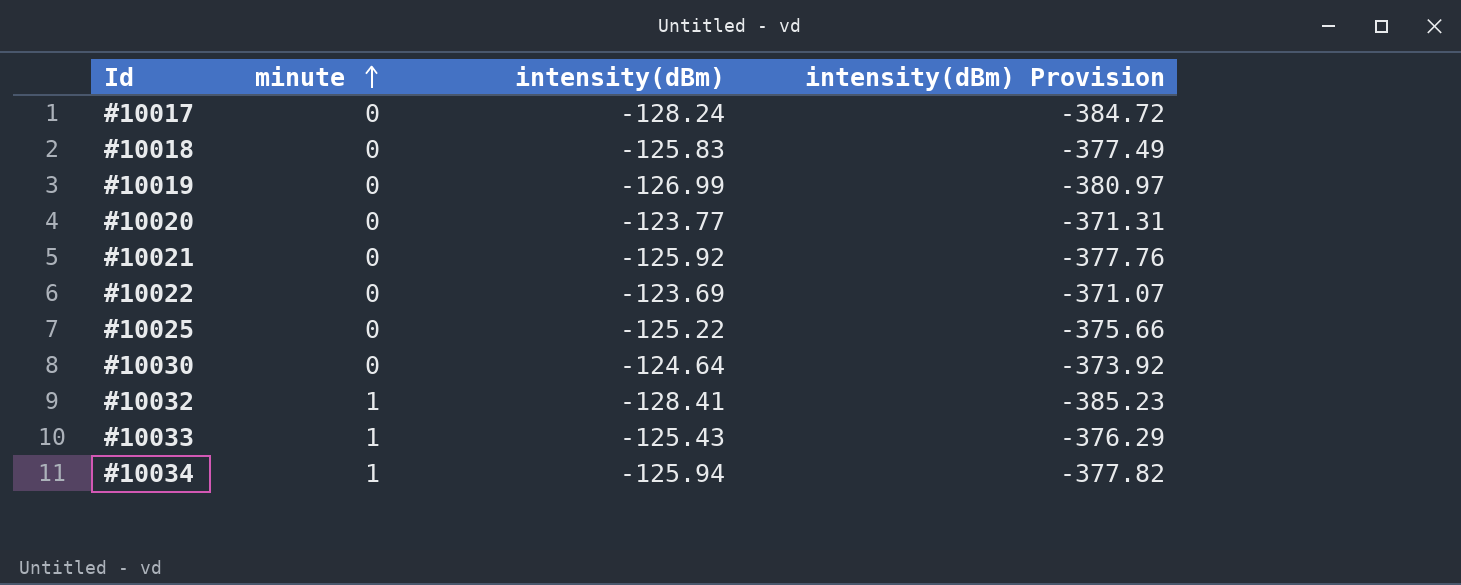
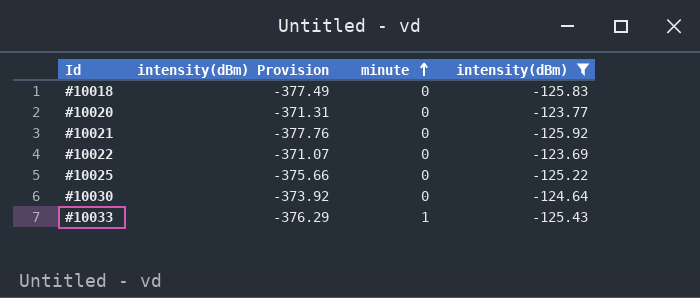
filter: none -> intensity(dBm) >= -125.92
column intensity(dBm) Provision | position: 4 -> 2

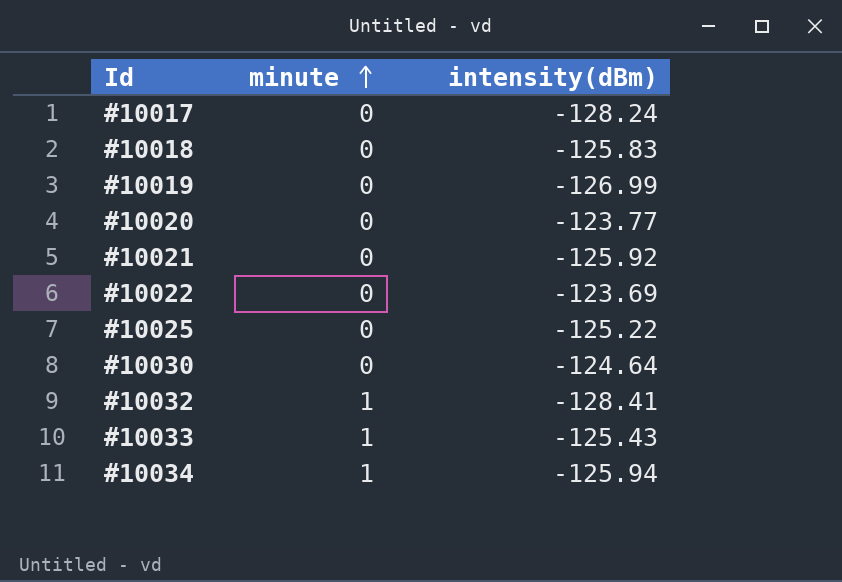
filter: intensity(dBm) >= -125.92 -> none
column intensity(dBm) Provision | formula: [intensity(dBm)] * 3 -> none

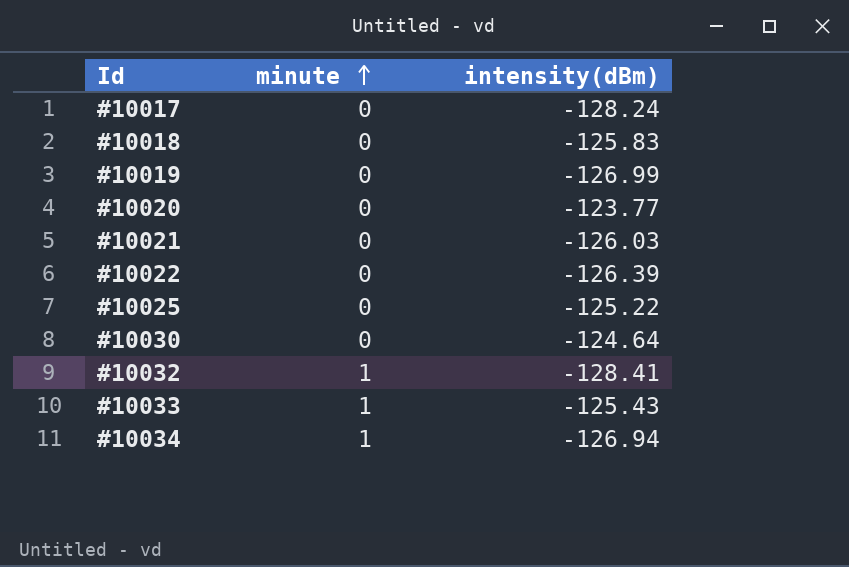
#10021 | intensity(dBm): -125.92 -> -126.03
#10022 | intensity(dBm): -123.69 -> -126.39
#10034 | intensity(dBm): -125.94 -> -126.94

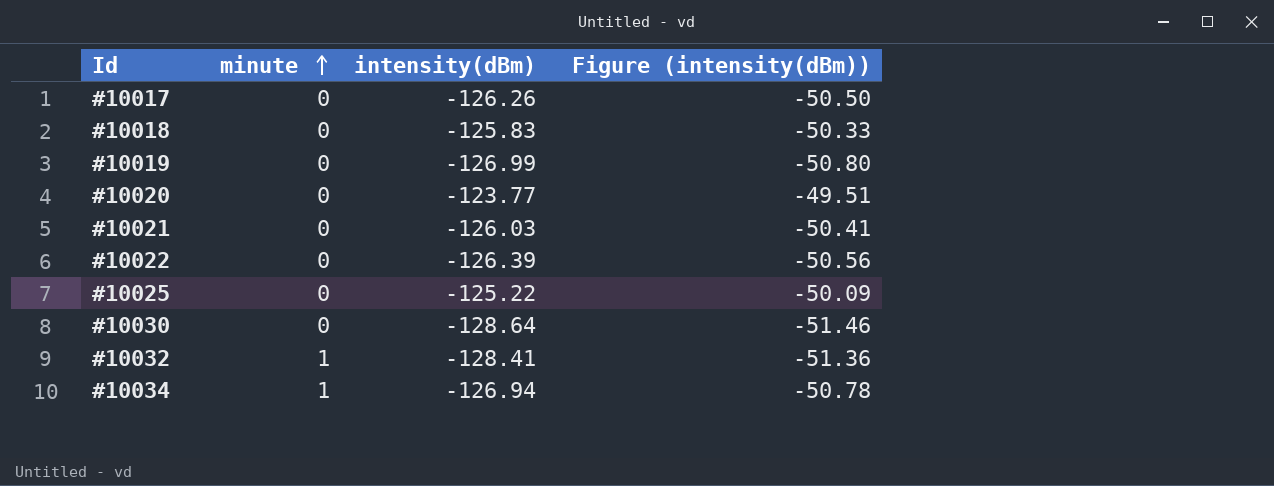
column Figure (intensity(dBm)) | formula: none -> [intensity(dBm)] * 0.4
row #10033: 1 | -125.43 -> none
#10017 | intensity(dBm): -128.24 -> -126.26
#10030 | intensity(dBm): -124.64 -> -128.64

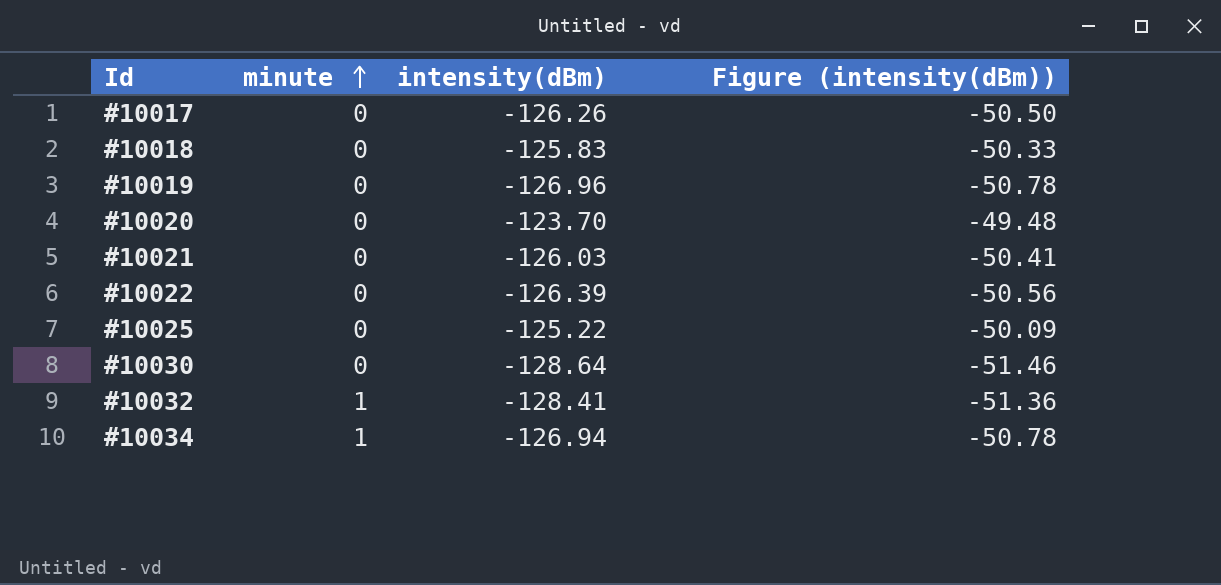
#10019 | intensity(dBm): -126.99 -> -126.96
#10019 | Figure (intensity(dBm)): -50.80 -> -50.78
#10020 | intensity(dBm): -123.77 -> -123.70
#10020 | Figure (intensity(dBm)): -49.51 -> -49.48

